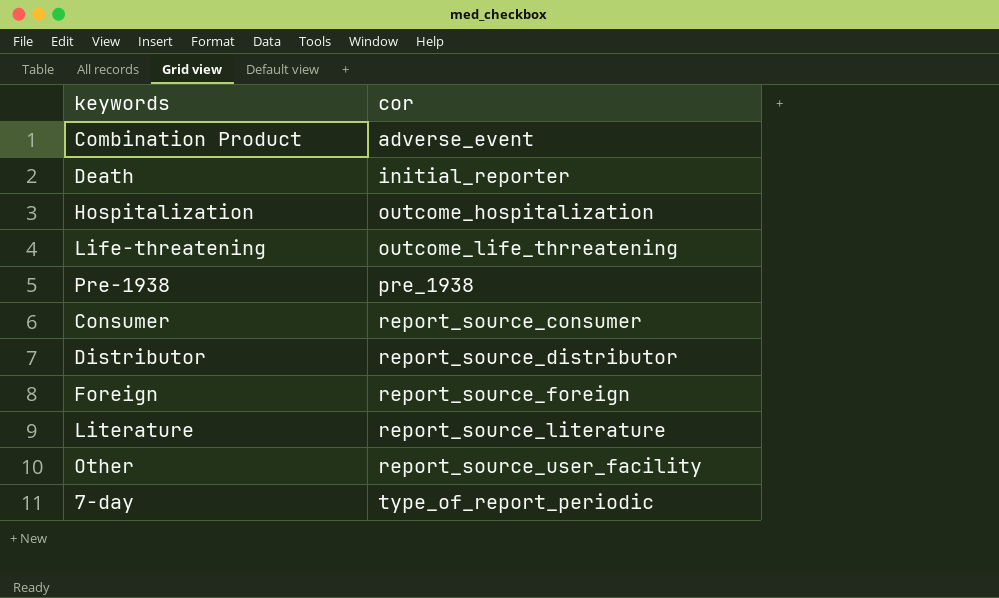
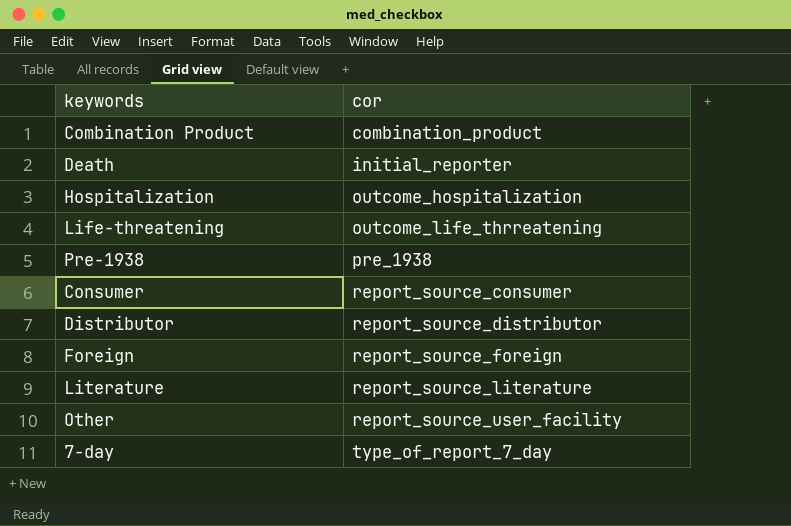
Combination Product | cor: adverse_event -> combination_product
7-day | cor: type_of_report_periodic -> type_of_report_7_day

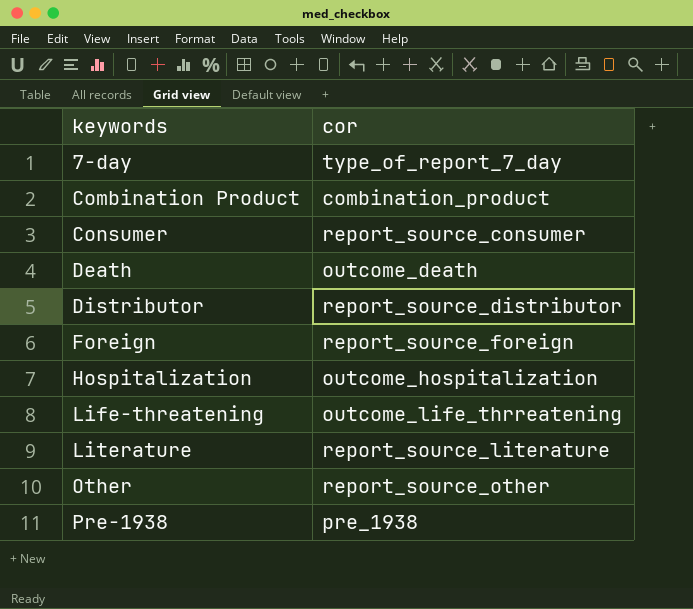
row order: cor ascending -> keywords ascending
Death | cor: initial_reporter -> outcome_death
Other | cor: report_source_user_facility -> report_source_other

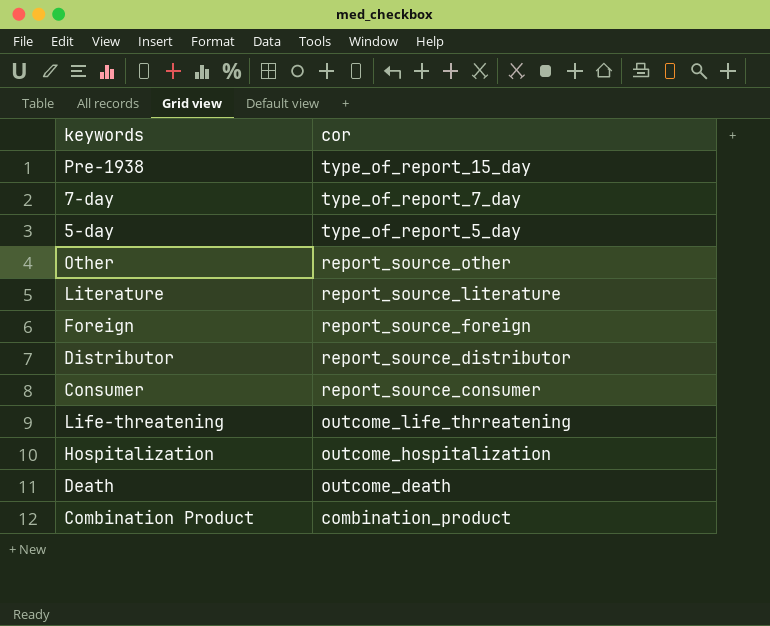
row order: keywords ascending -> cor descending
Pre-1938 | cor: pre_1938 -> type_of_report_15_day
row 5-day: none -> type_of_report_5_day

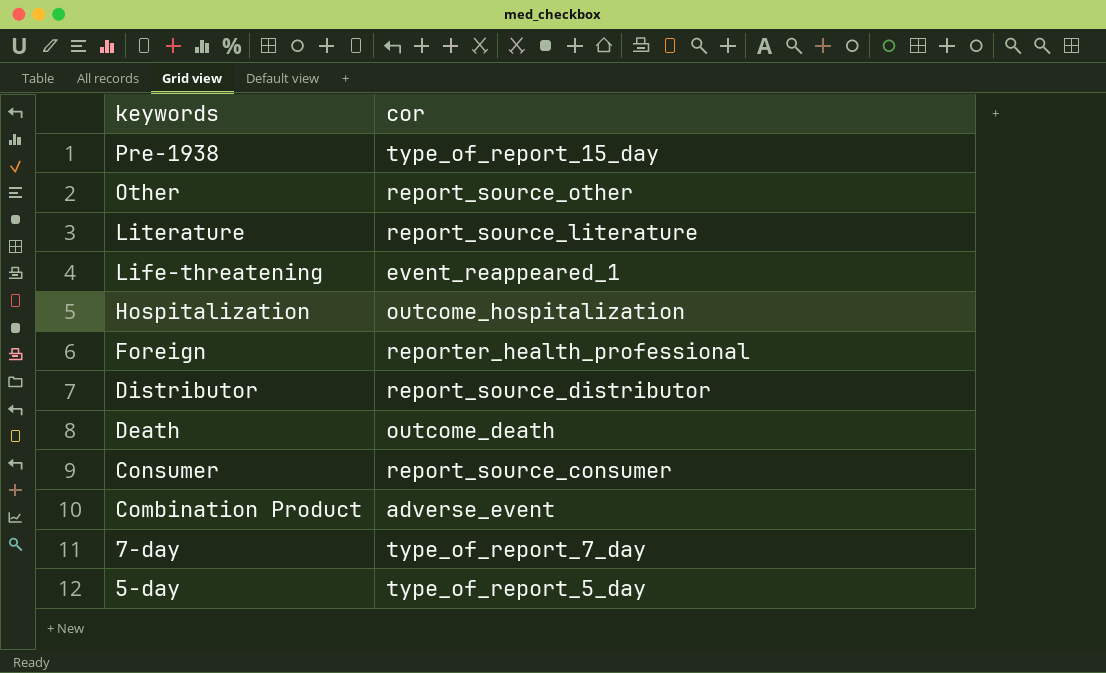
row order: cor descending -> keywords descending
Life-threatening | cor: outcome_life_thrreatening -> event_reappeared_1
Foreign | cor: report_source_foreign -> reporter_health_professional
Combination Product | cor: combination_product -> adverse_event

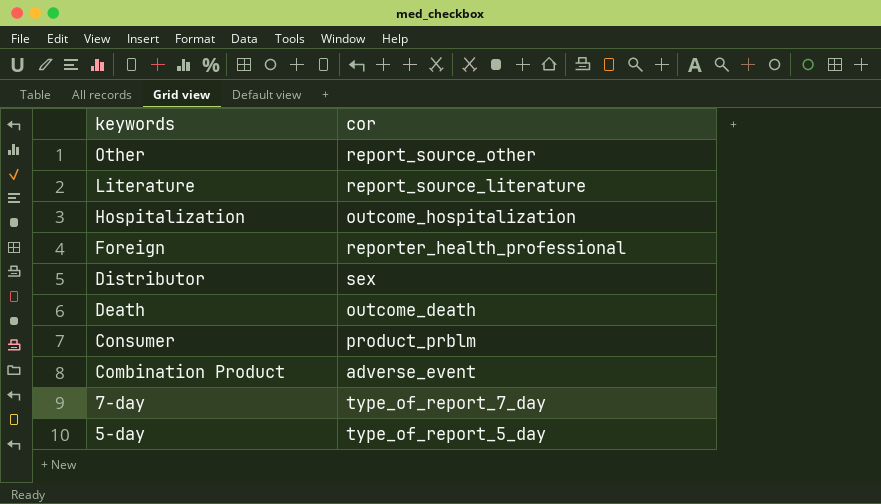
row Pre-1938: type_of_report_15_day -> none
row Life-threatening: event_reappeared_1 -> none
Distributor | cor: report_source_distributor -> sex
Consumer | cor: report_source_consumer -> product_prblm

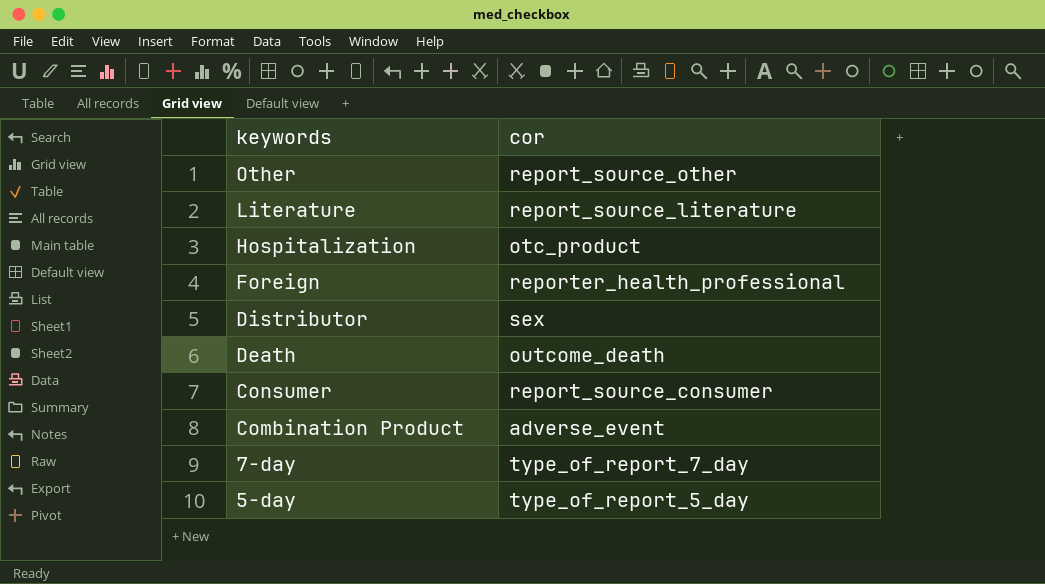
Hospitalization | cor: outcome_hospitalization -> otc_product
Consumer | cor: product_prblm -> report_source_consumer

